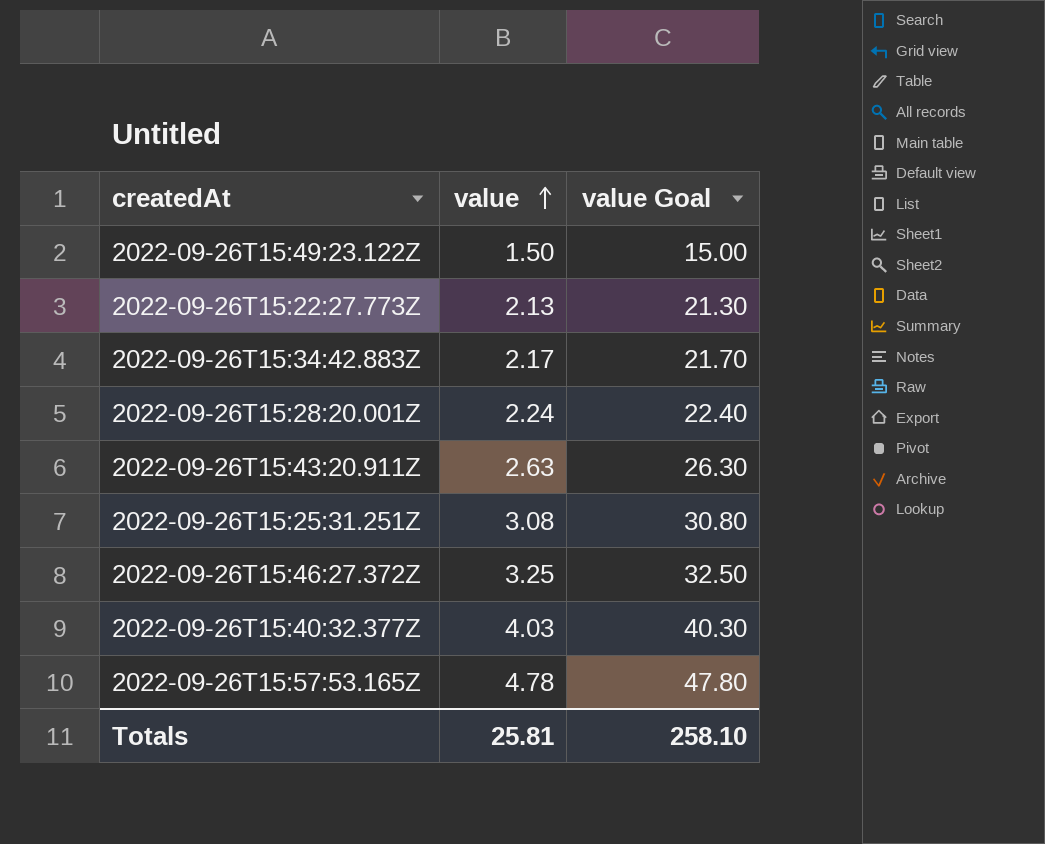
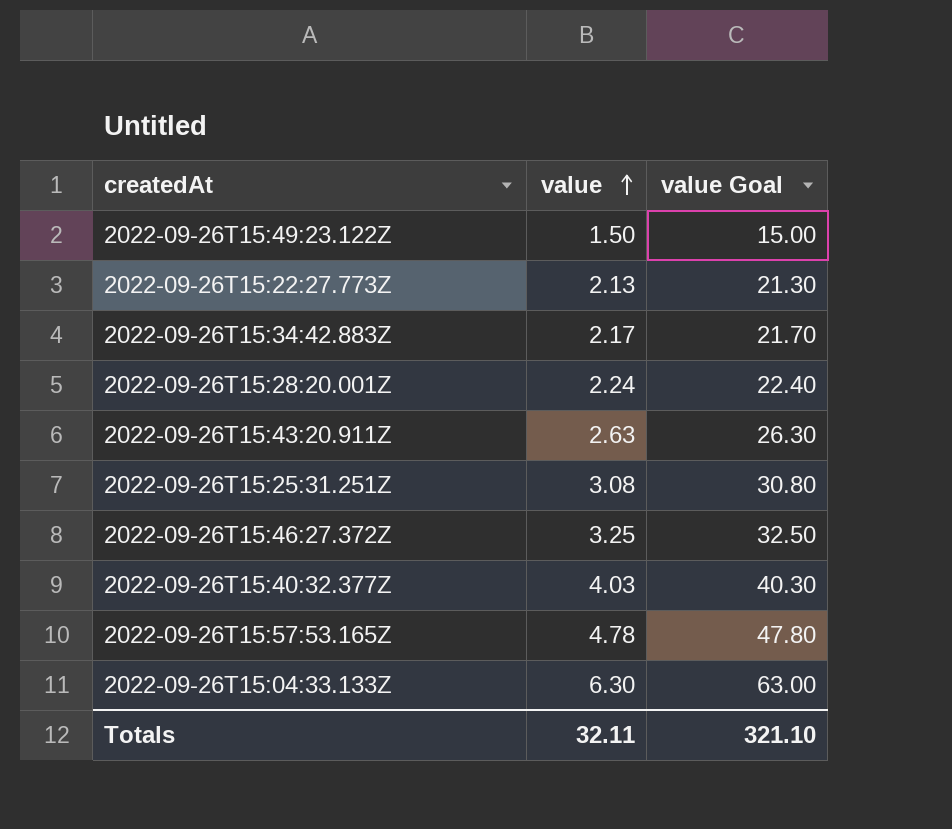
row 2022-09-26T15:04:33.133Z: none -> 6.30 | 63.00
Totals | value: 25.81 -> 32.11
Totals | value Goal: 258.10 -> 321.10

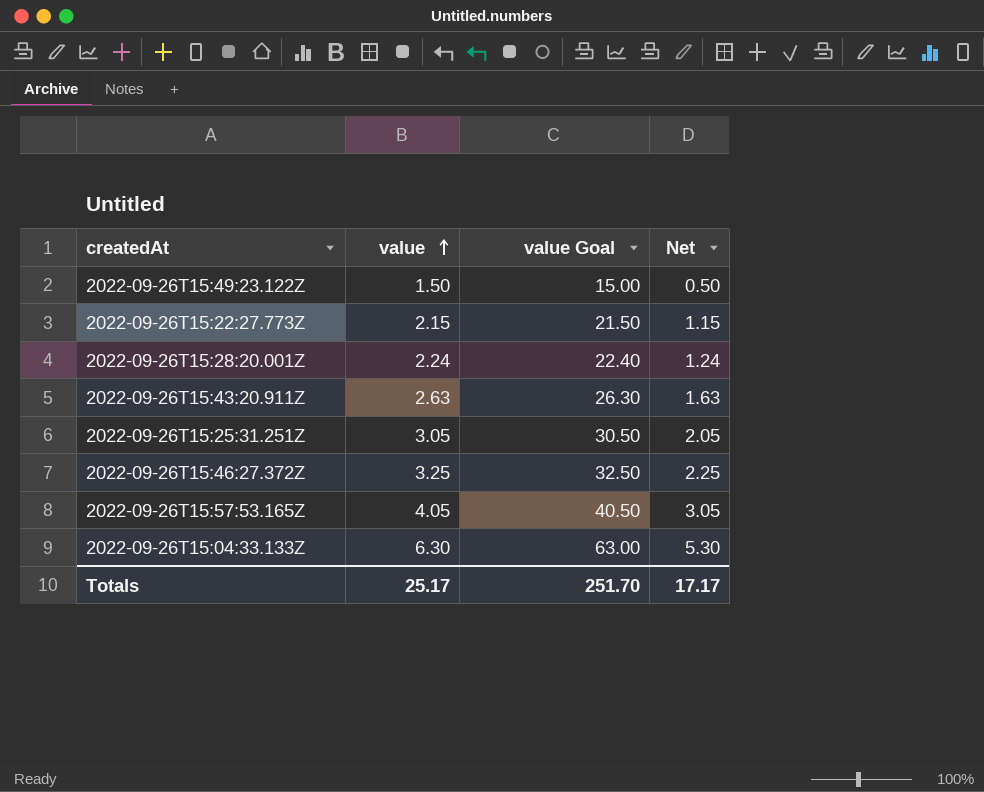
column Net | formula: none -> [value] - 1
row 2022-09-26T15:34:42.883Z: 2.17 | 21.70 -> none
row 2022-09-26T15:40:32.377Z: 4.03 | 40.30 -> none
2022-09-26T15:22:27.773Z | value: 2.13 -> 2.15
2022-09-26T15:22:27.773Z | value Goal: 21.30 -> 21.50
2022-09-26T15:25:31.251Z | value: 3.08 -> 3.05
2022-09-26T15:25:31.251Z | value Goal: 30.80 -> 30.50
2022-09-26T15:57:53.165Z | value: 4.78 -> 4.05
2022-09-26T15:57:53.165Z | value Goal: 47.80 -> 40.50
Totals | value: 32.11 -> 25.17
Totals | value Goal: 321.10 -> 251.70

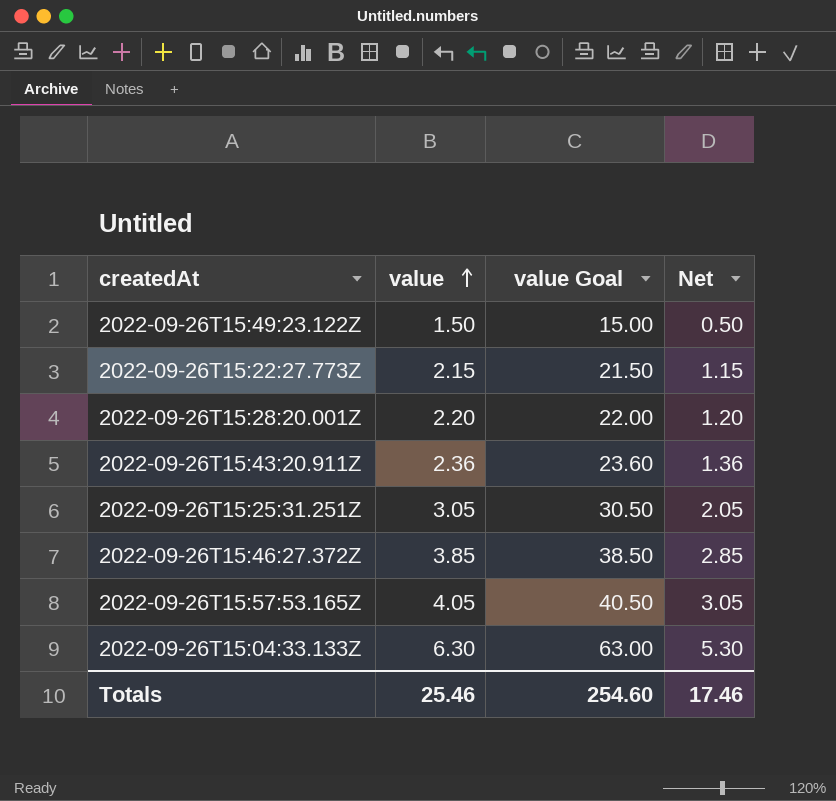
2022-09-26T15:28:20.001Z | value: 2.24 -> 2.20
2022-09-26T15:28:20.001Z | value Goal: 22.40 -> 22.00
2022-09-26T15:28:20.001Z | Net: 1.24 -> 1.20
2022-09-26T15:43:20.911Z | value: 2.63 -> 2.36
2022-09-26T15:43:20.911Z | value Goal: 26.30 -> 23.60
2022-09-26T15:43:20.911Z | Net: 1.63 -> 1.36
2022-09-26T15:46:27.372Z | value: 3.25 -> 3.85
2022-09-26T15:46:27.372Z | value Goal: 32.50 -> 38.50
2022-09-26T15:46:27.372Z | Net: 2.25 -> 2.85
Totals | value: 25.17 -> 25.46
Totals | value Goal: 251.70 -> 254.60
Totals | Net: 17.17 -> 17.46

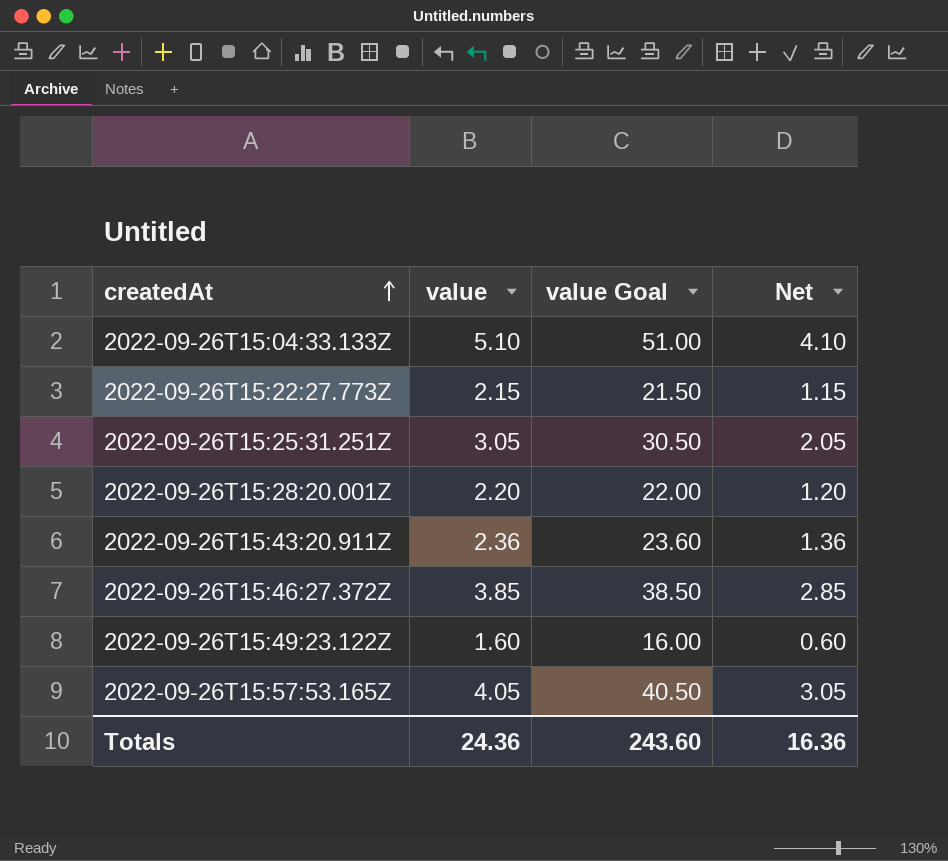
row order: value ascending -> createdAt ascending
2022-09-26T15:04:33.133Z | value: 6.30 -> 5.10
2022-09-26T15:04:33.133Z | value Goal: 63.00 -> 51.00
2022-09-26T15:04:33.133Z | Net: 5.30 -> 4.10
2022-09-26T15:49:23.122Z | value: 1.50 -> 1.60
2022-09-26T15:49:23.122Z | value Goal: 15.00 -> 16.00
2022-09-26T15:49:23.122Z | Net: 0.50 -> 0.60
Totals | value: 25.46 -> 24.36
Totals | value Goal: 254.60 -> 243.60
Totals | Net: 17.46 -> 16.36

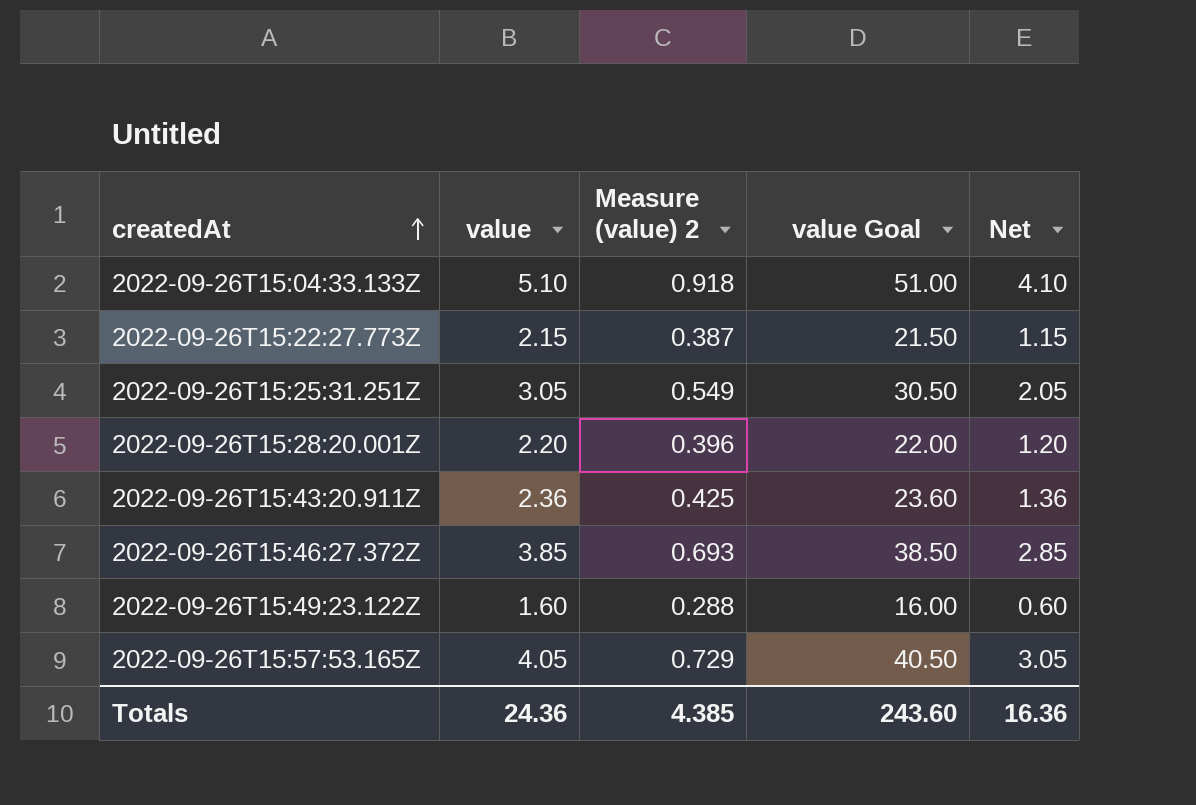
column Measure (value) 2 | formula: none -> [value] * 0.18

